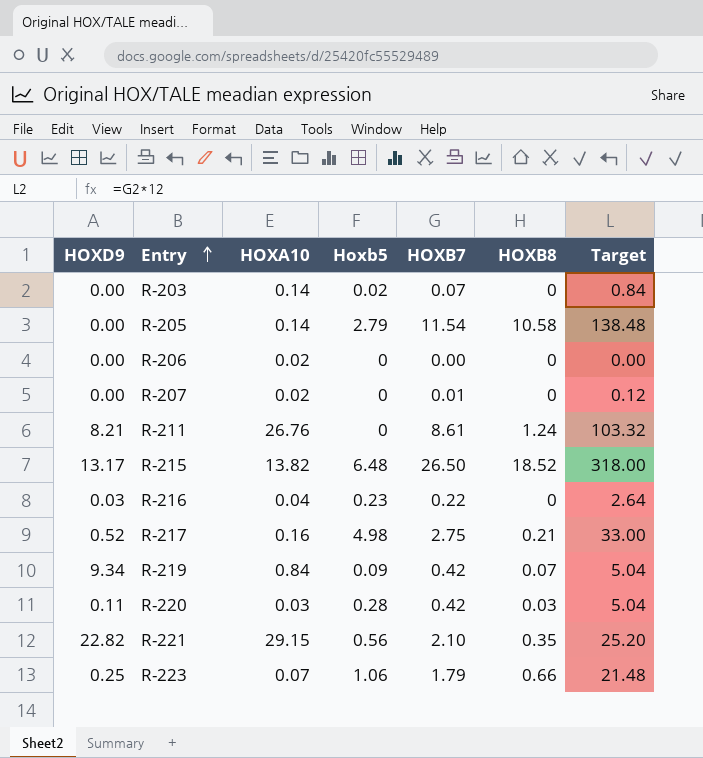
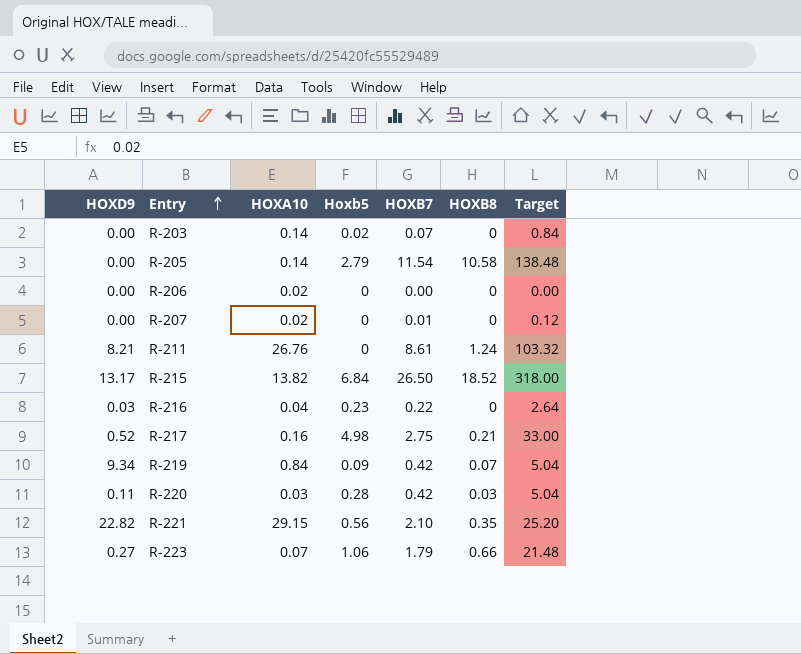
R-215 | Hoxb5: 6.48 -> 6.84
R-223 | HOXD9: 0.25 -> 0.27

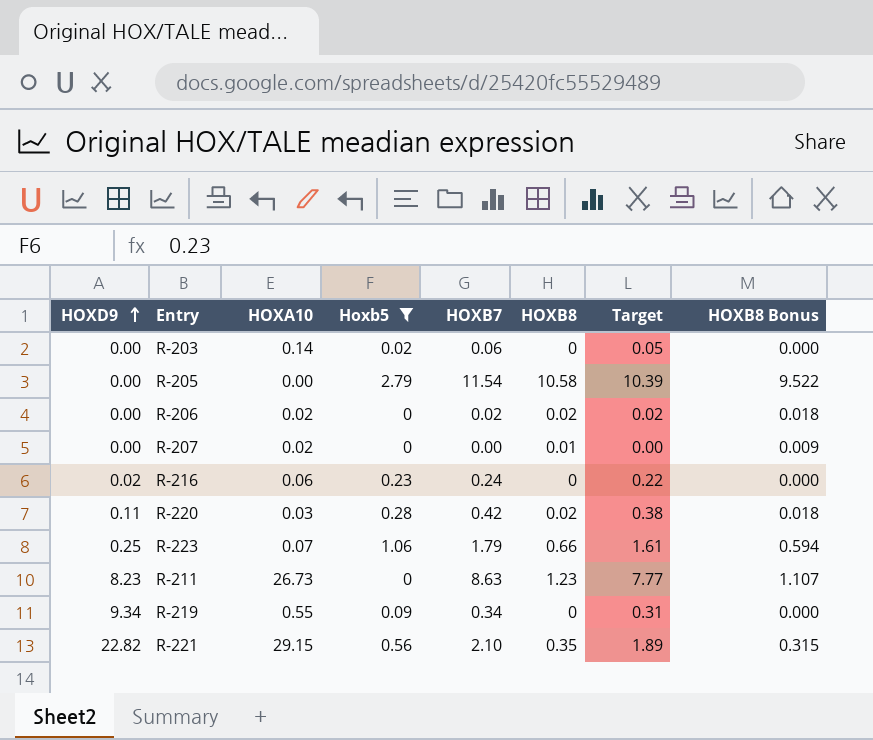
filter: none -> Hoxb5 <= 2.79
row order: Entry ascending -> HOXD9 ascending
column Target | formula: [HOXB7] * 12 -> [HOXB7] * 0.9
column HOXB8 Bonus | formula: none -> [HOXB8] * 0.9
R-203 | HOXB7: 0.07 -> 0.06
R-205 | HOXA10: 0.14 -> 0.00
R-206 | HOXB7: 0.00 -> 0.02
R-206 | HOXB8: 0 -> 0.02
R-207 | HOXB7: 0.01 -> 0.00
R-207 | HOXB8: 0 -> 0.01
R-216 | HOXD9: 0.03 -> 0.02
R-216 | HOXA10: 0.04 -> 0.06
R-216 | HOXB7: 0.22 -> 0.24
R-220 | HOXB8: 0.03 -> 0.02
R-223 | HOXD9: 0.27 -> 0.25
R-211 | HOXD9: 8.21 -> 8.23
R-211 | HOXA10: 26.76 -> 26.73
R-211 | HOXB7: 8.61 -> 8.63
R-211 | HOXB8: 1.24 -> 1.23
R-219 | HOXA10: 0.84 -> 0.55
R-219 | HOXB7: 0.42 -> 0.34
R-219 | HOXB8: 0.07 -> 0

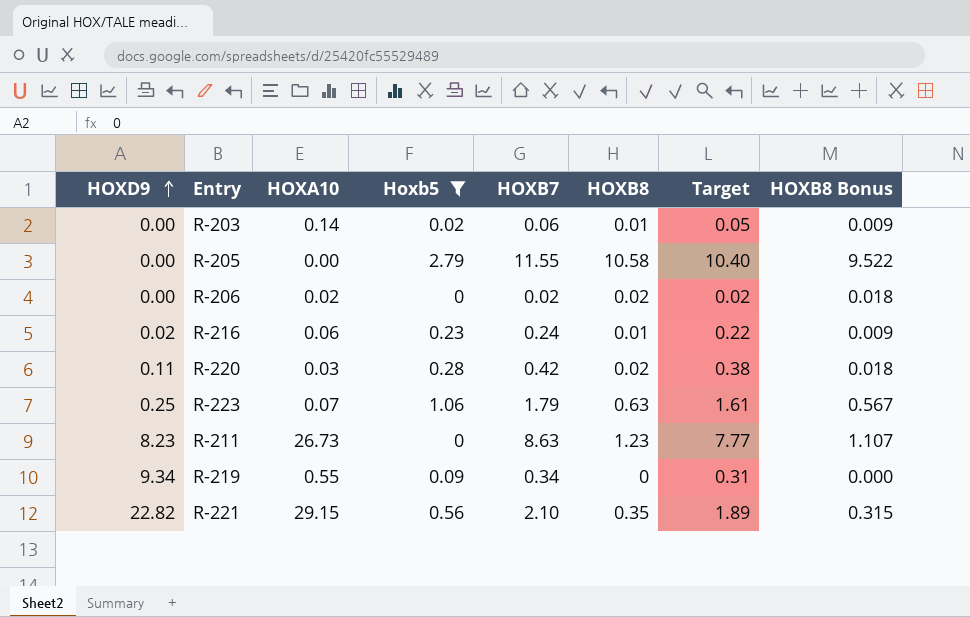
row R-207: 0.00 | 0.02 | 0 | 0.00 | 0.01 | 0.00 | 0.009 -> none
R-203 | HOXB8: 0 -> 0.01
R-203 | HOXB8 Bonus: 0.000 -> 0.009
R-205 | HOXB7: 11.54 -> 11.55
R-205 | Target: 10.39 -> 10.40
R-216 | HOXB8: 0 -> 0.01
R-216 | HOXB8 Bonus: 0.000 -> 0.009
R-223 | HOXB8: 0.66 -> 0.63
R-223 | HOXB8 Bonus: 0.594 -> 0.567

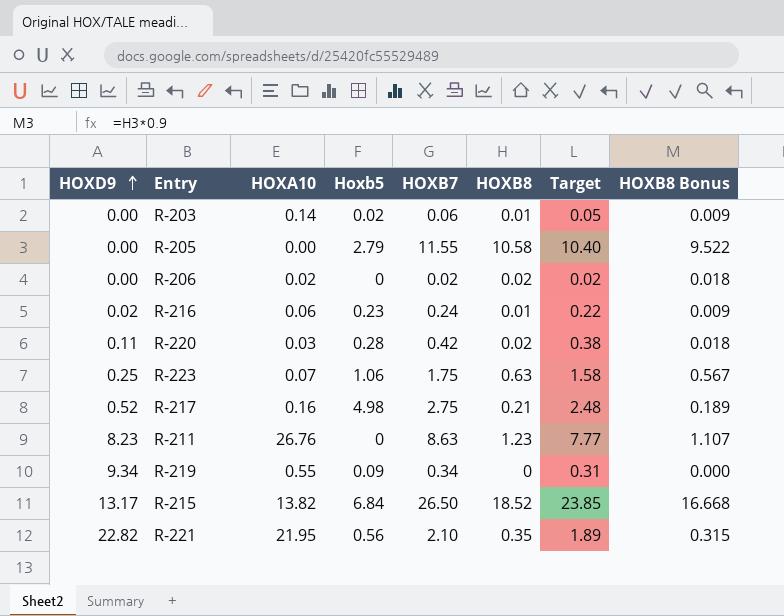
filter: Hoxb5 <= 2.79 -> none
R-223 | HOXB7: 1.79 -> 1.75
R-223 | Target: 1.61 -> 1.58
R-211 | HOXA10: 26.73 -> 26.76
R-221 | HOXA10: 29.15 -> 21.95

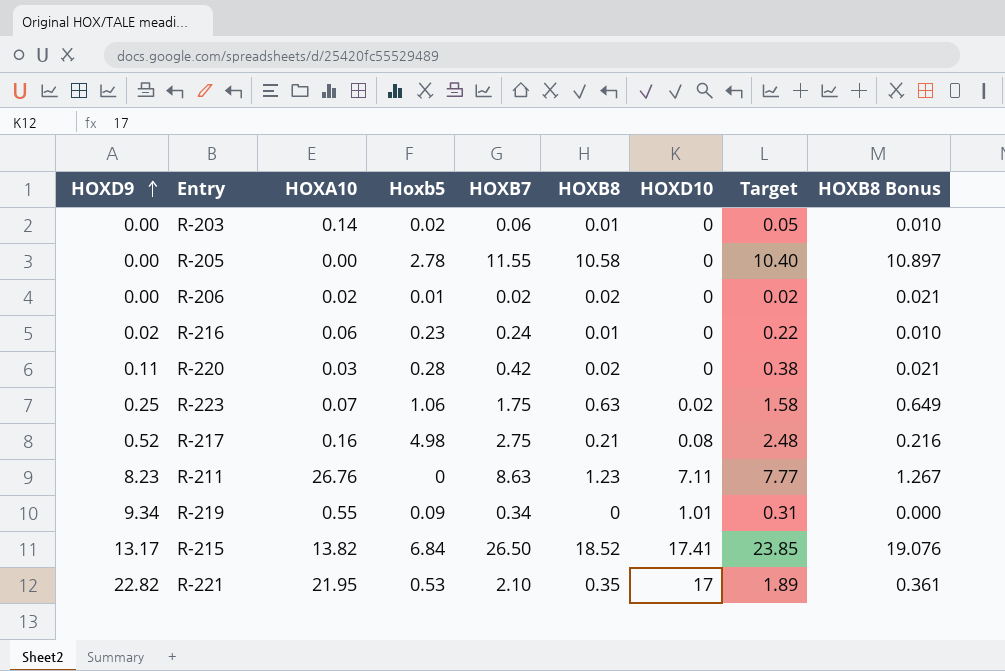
column HOXD10 | position: none -> 7
column HOXB8 Bonus | formula: [HOXB8] * 0.9 -> [HOXB8] * 1.03
R-205 | Hoxb5: 2.79 -> 2.78
R-206 | Hoxb5: 0 -> 0.01
R-221 | Hoxb5: 0.56 -> 0.53

